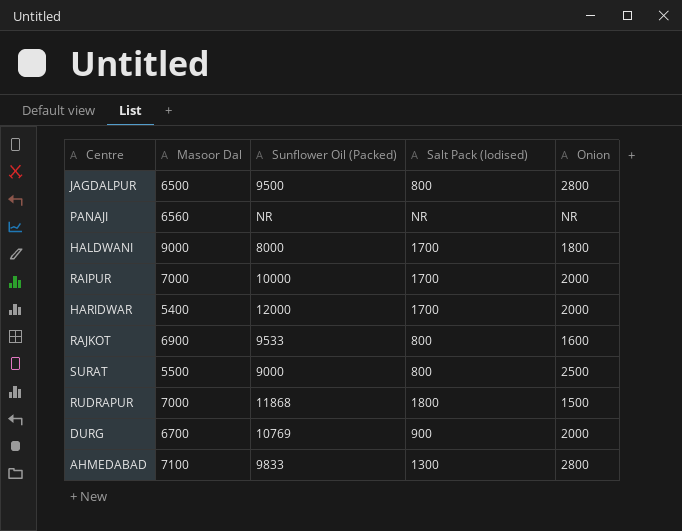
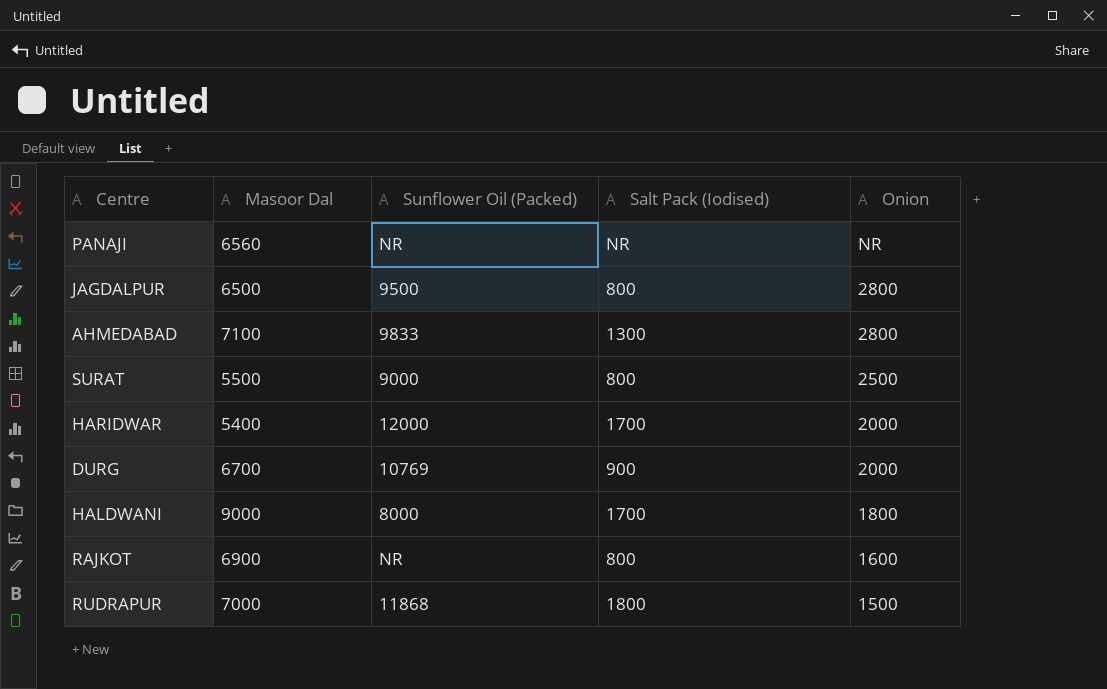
row order: none -> Onion descending
row RAIPUR: 7000 | 10000 | 1700 | 2000 -> none
RAJKOT | Sunflower Oil (Packed): 9533 -> NR

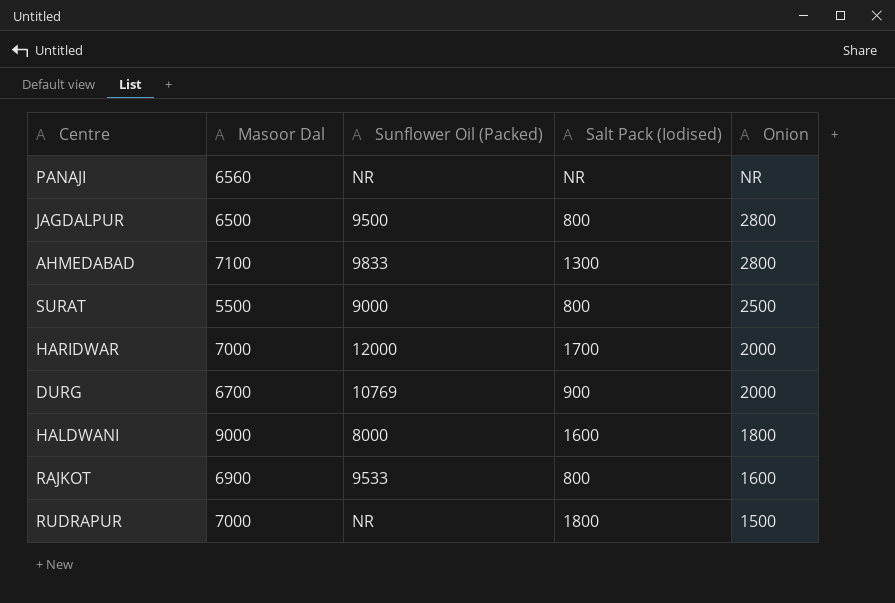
HARIDWAR | Masoor Dal: 5400 -> 7000
HALDWANI | Salt Pack (Iodised): 1700 -> 1600
RAJKOT | Sunflower Oil (Packed): NR -> 9533
RUDRAPUR | Sunflower Oil (Packed): 11868 -> NR

